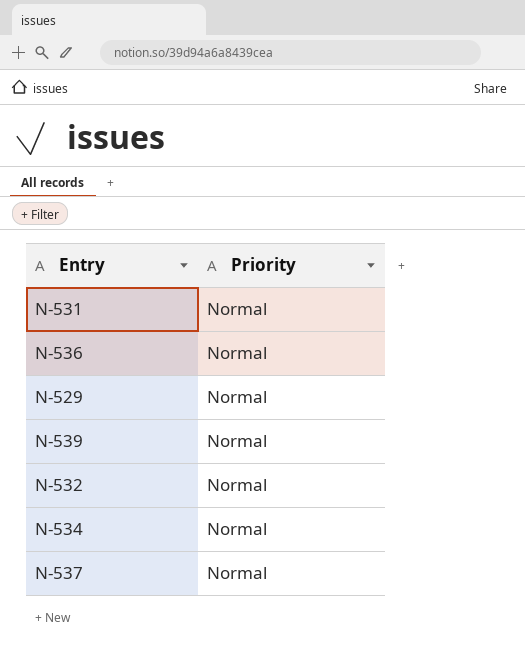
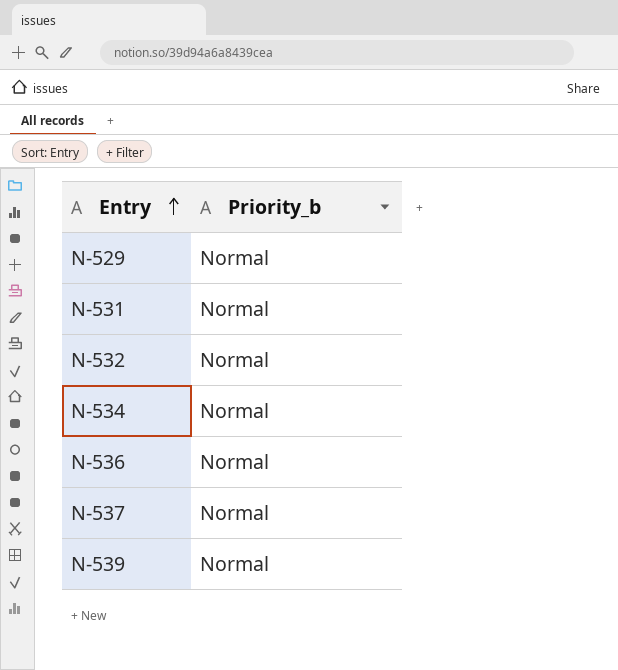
row order: none -> Entry ascending
column name: Priority -> Priority_b

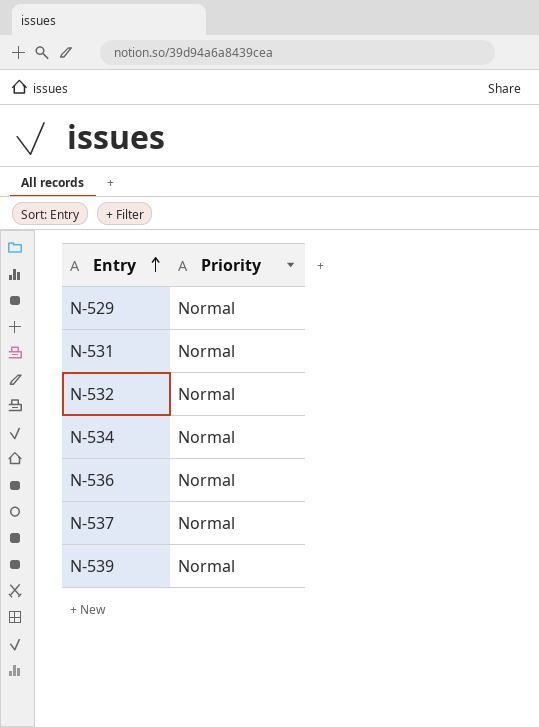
column name: Priority_b -> Priority

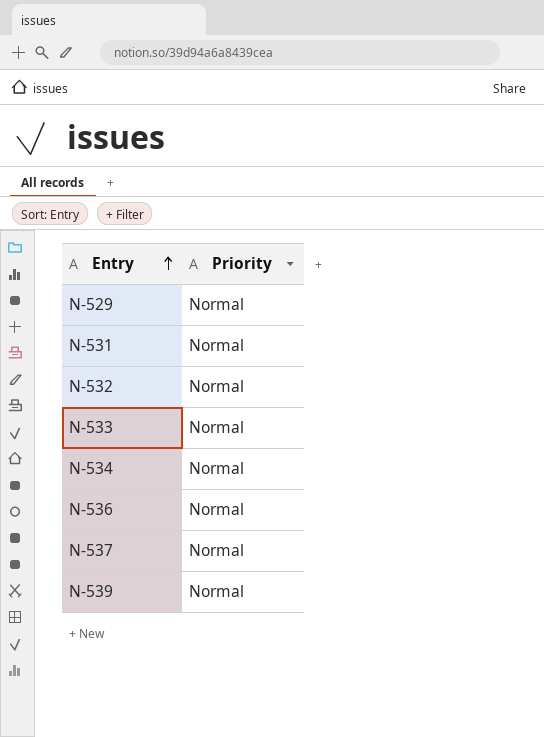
row N-533: none -> Normal

